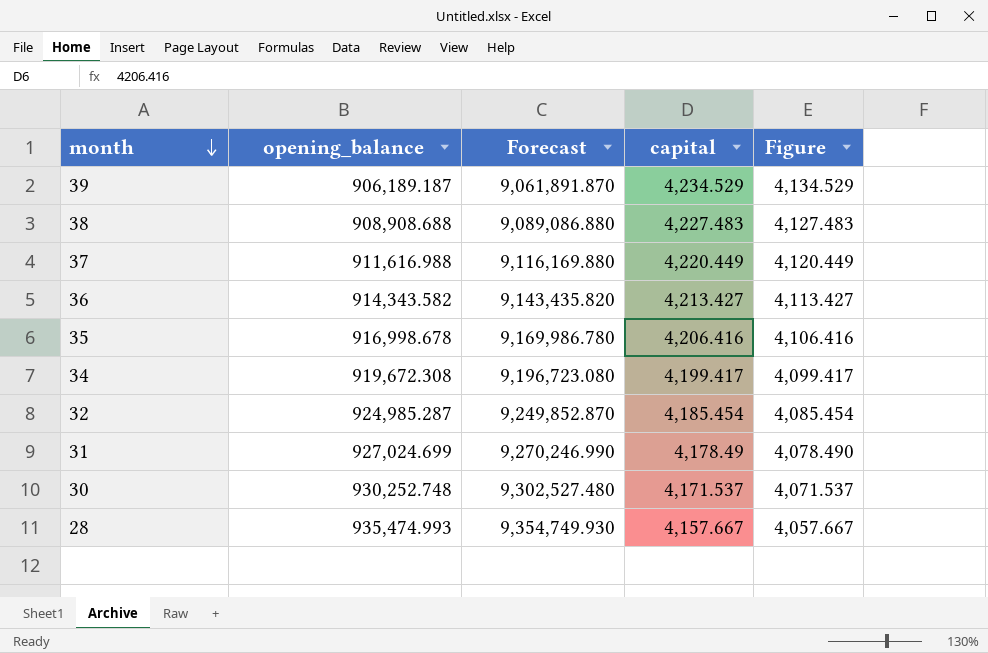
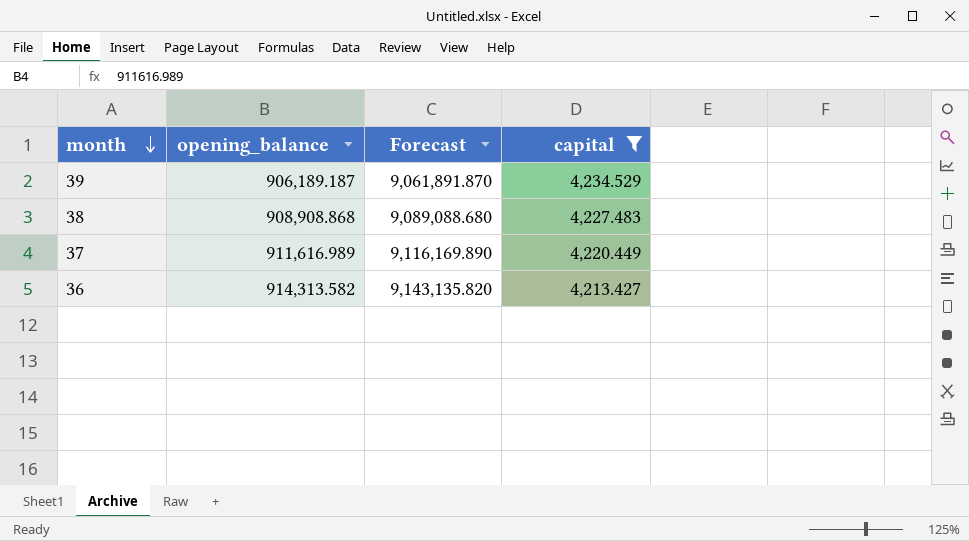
filter: none -> capital >= 4,213.427
column Figure | formula: [capital] - 100 -> none
38 | opening_balance: 908,908.688 -> 908,908.868
38 | Forecast: 9,089,086.880 -> 9,089,088.680
37 | opening_balance: 911,616.988 -> 911,616.989
37 | Forecast: 9,116,169.880 -> 9,116,169.890
36 | opening_balance: 914,343.582 -> 914,313.582
36 | Forecast: 9,143,435.820 -> 9,143,135.820

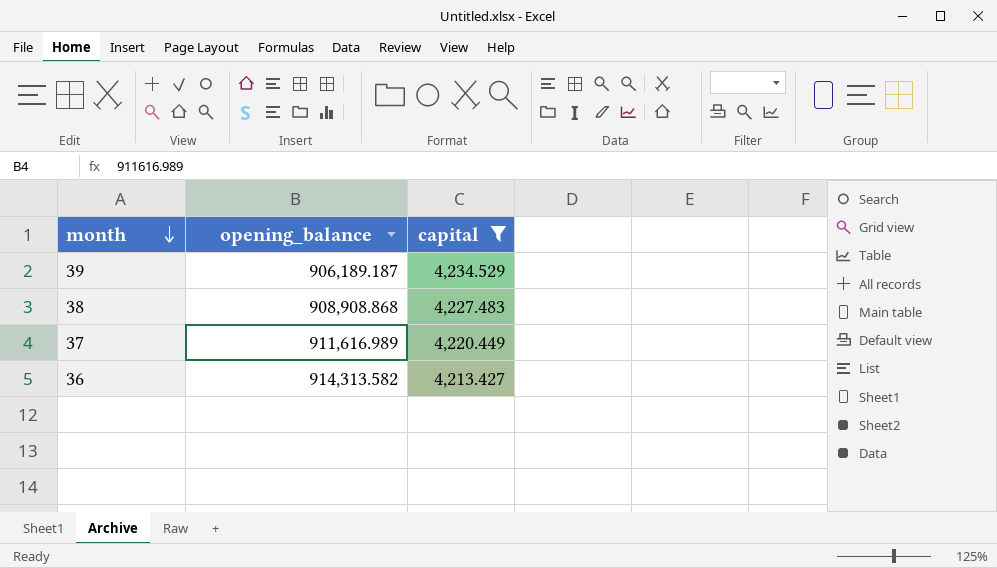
column Forecast | formula: [opening_balance] * 10 -> none

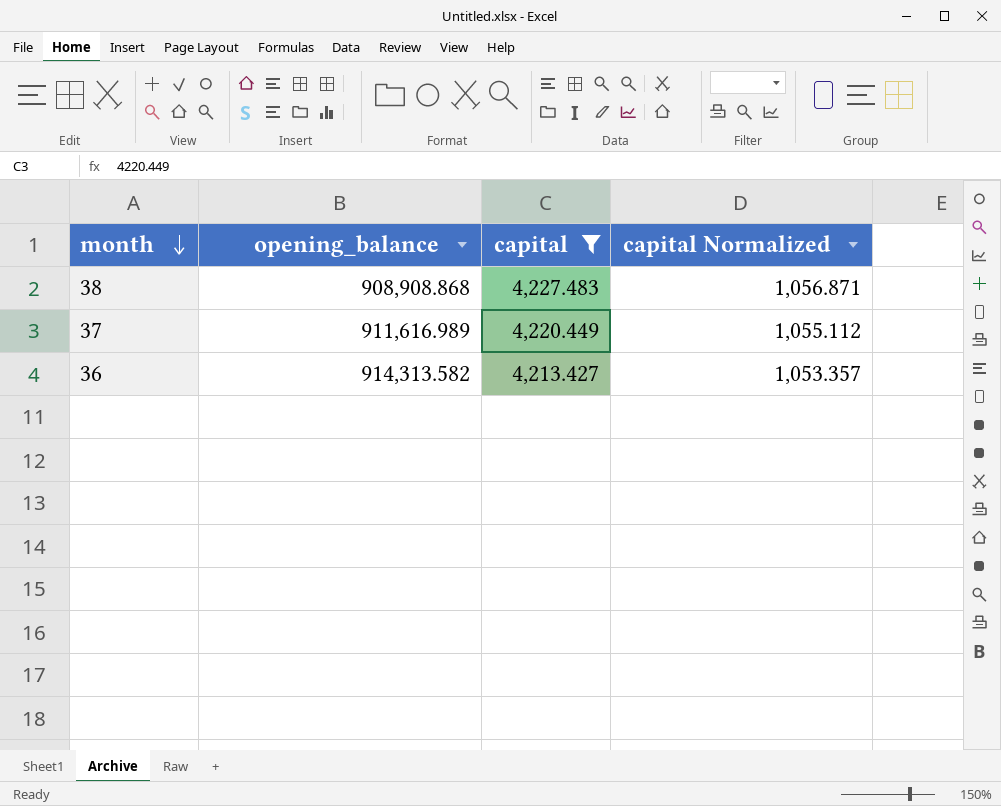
column capital Normalized | formula: none -> [capital] * 0.25
row 39: 906,189.187 | 4,234.529 -> none

